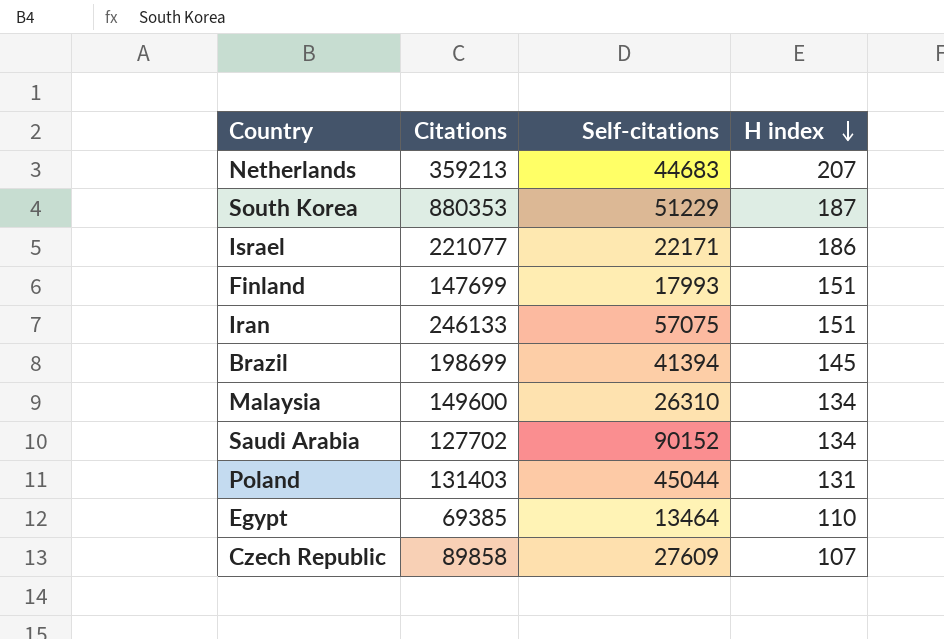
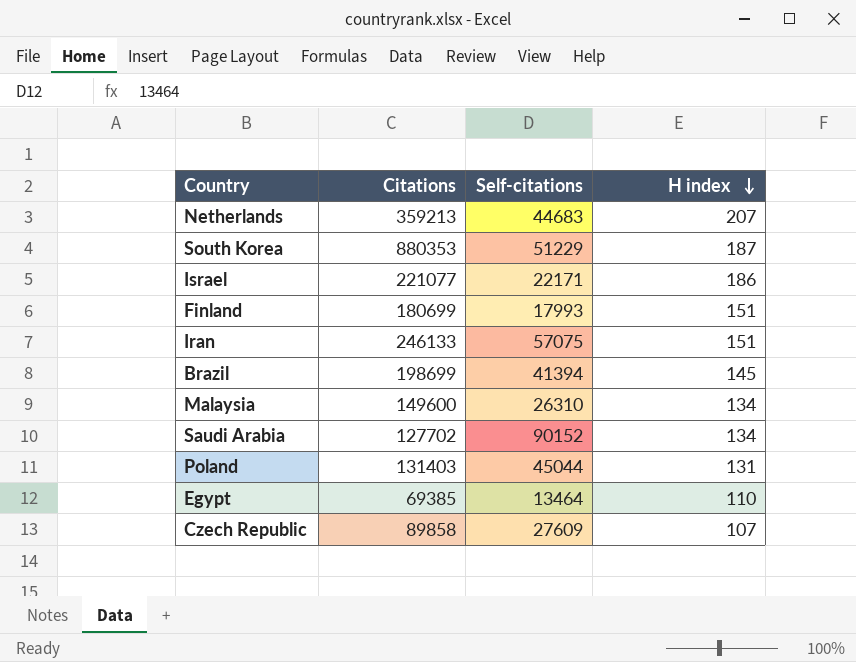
Finland | Citations: 147699 -> 180699

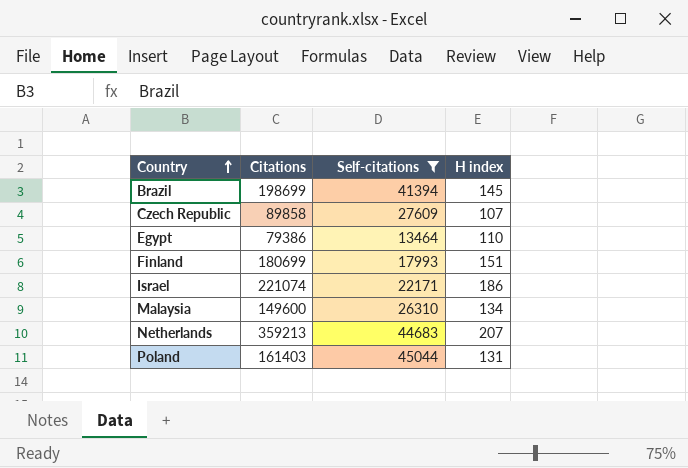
filter: none -> Self-citations <= 45044
row order: H index descending -> Country ascending
Egypt | Citations: 69385 -> 79386
Israel | Citations: 221077 -> 221074
Poland | Citations: 131403 -> 161403

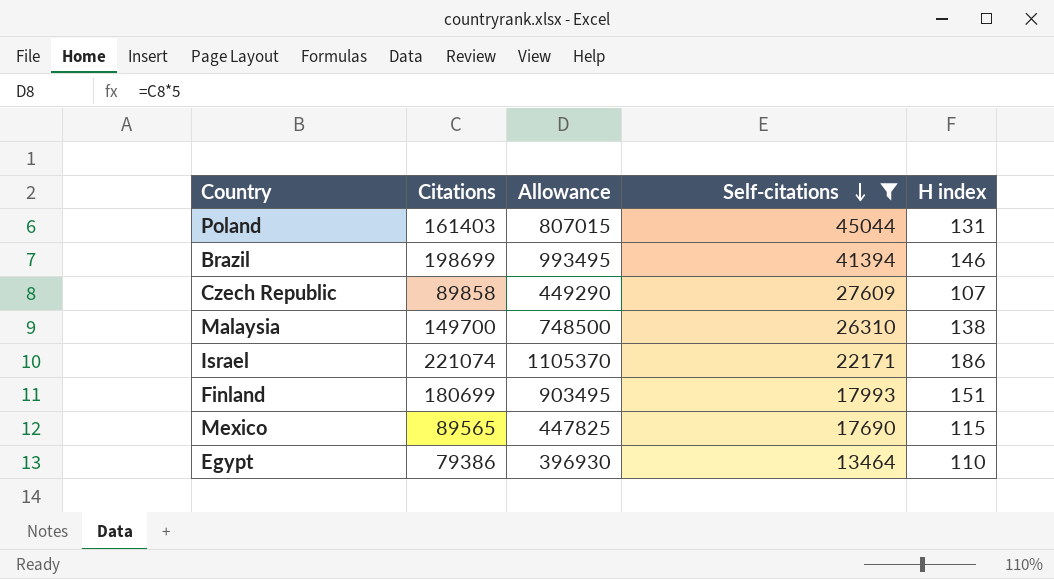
row order: Country ascending -> Self-citations descending
column Allowance | formula: none -> [Citations] * 5
row Netherlands: 359213 | 44683 | 207 -> none
Brazil | H index: 145 -> 146
Malaysia | Citations: 149600 -> 149700
Malaysia | H index: 134 -> 138
row Mexico: none -> 89565 | 447825 | 17690 | 115

